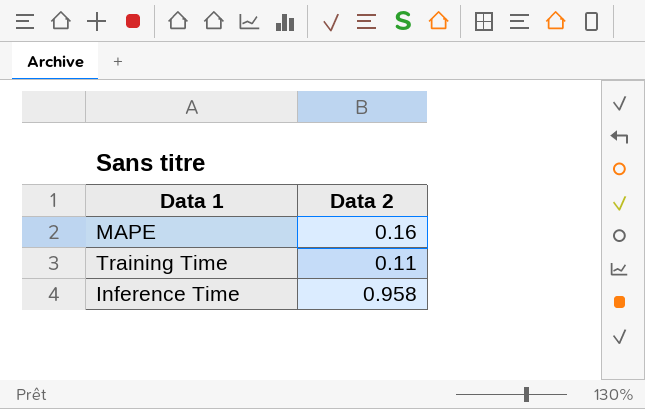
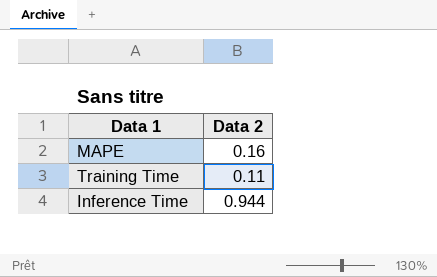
Inference Time | Data 2: 0.958 -> 0.944

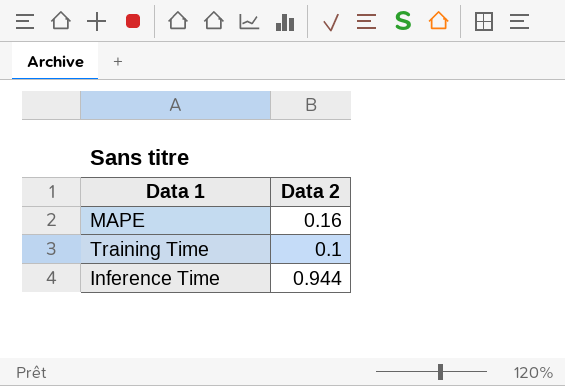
Training Time | Data 2: 0.11 -> 0.1

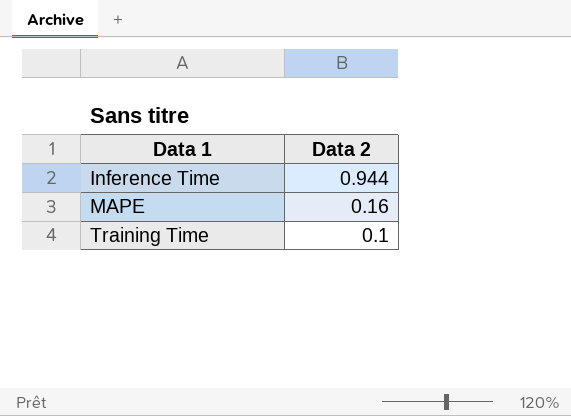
row order: none -> Data 1 ascending

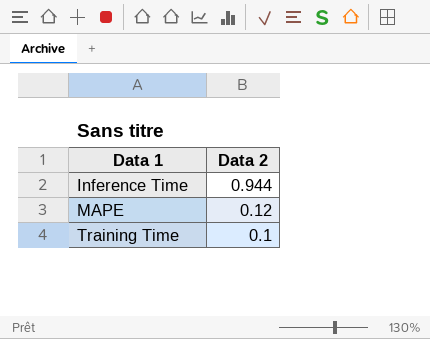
MAPE | Data 2: 0.16 -> 0.12

